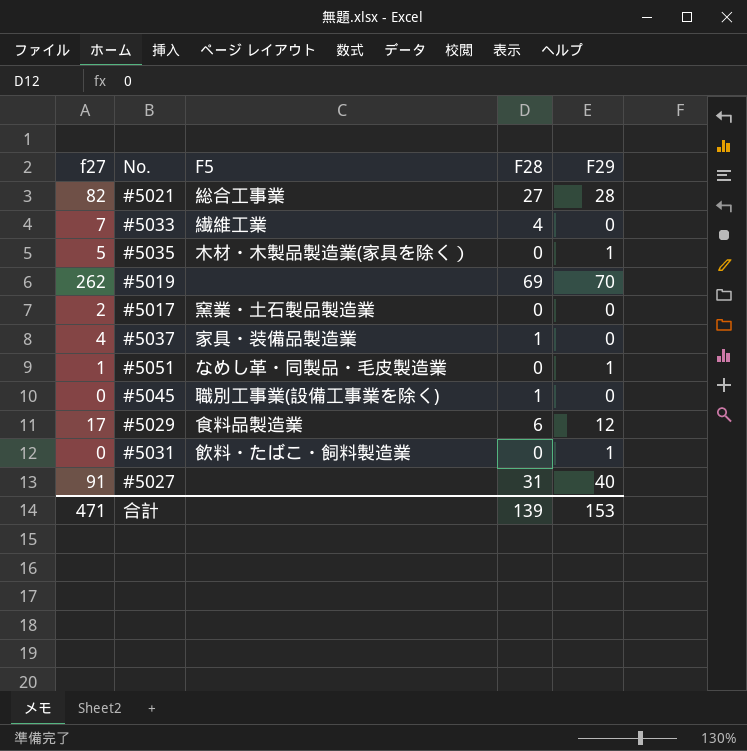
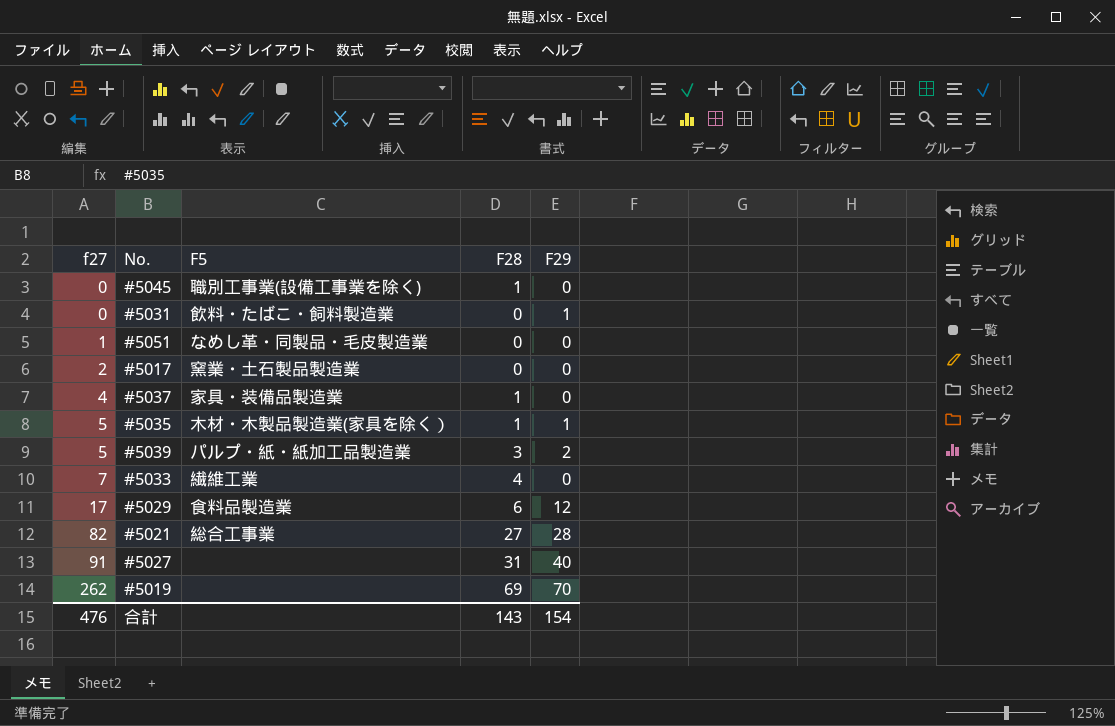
row order: none -> f27 ascending
#5051 | F29: 1 -> 0
#5035 | F28: 0 -> 1
row #5039: none -> 5 | パルプ・紙・紙加工品製造業 | 3 | 2
合計 | f27: 471 -> 476
合計 | F28: 139 -> 143
合計 | F29: 153 -> 154

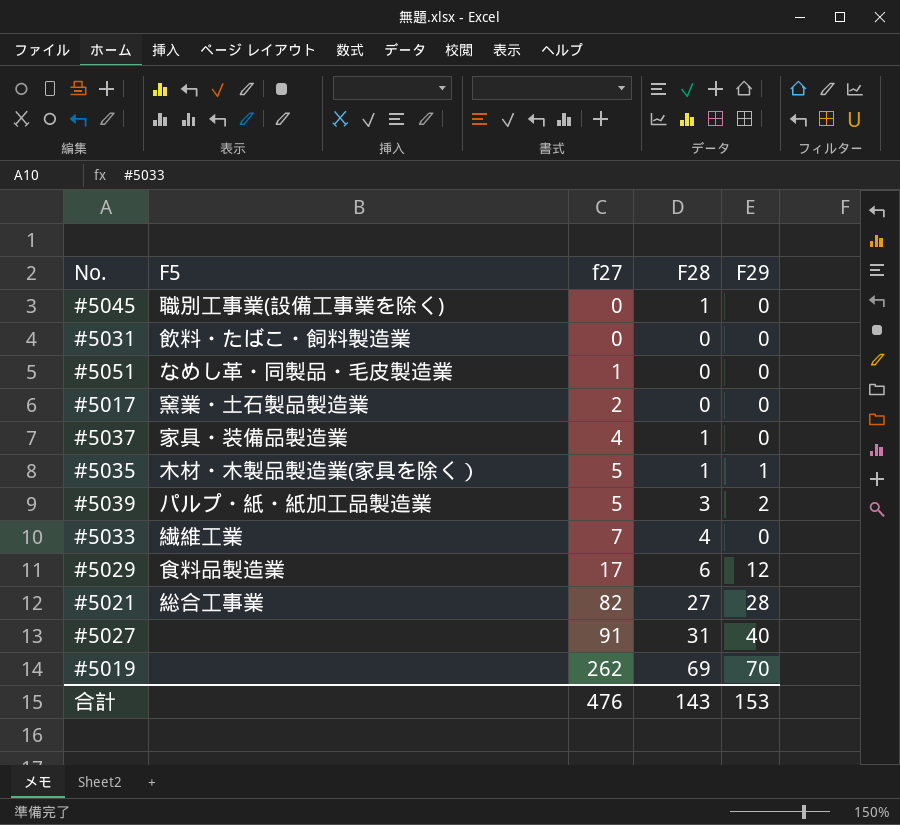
column f27 | position: 1 -> 3
#5031 | F29: 1 -> 0
合計 | F29: 154 -> 153

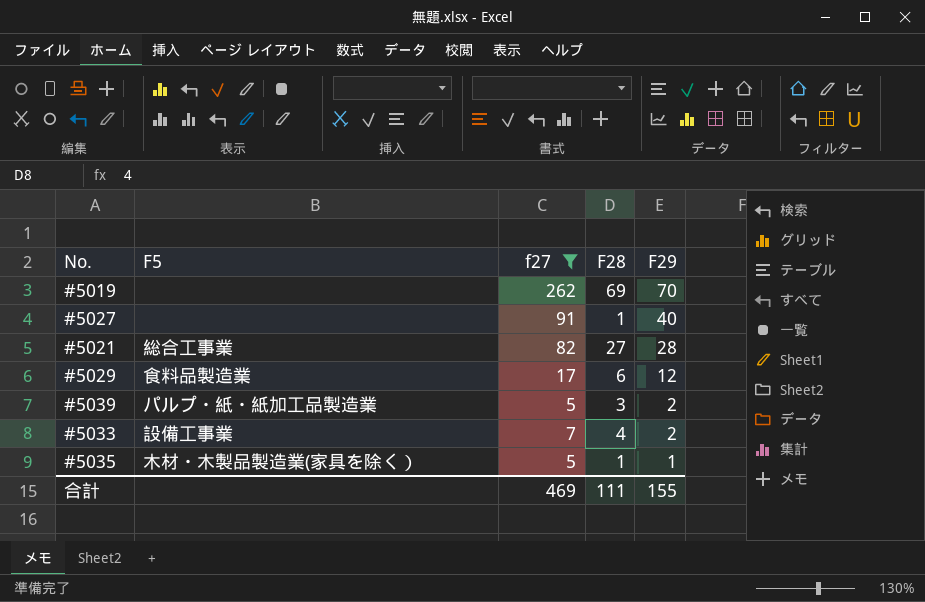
filter: none -> f27 >= 5
row order: f27 ascending -> F29 descending
#5027 | F28: 31 -> 1
#5033 | F5: 繊維工業 -> 設備工事業
#5033 | F29: 0 -> 2
合計 | f27: 476 -> 469
合計 | F28: 143 -> 111
合計 | F29: 153 -> 155

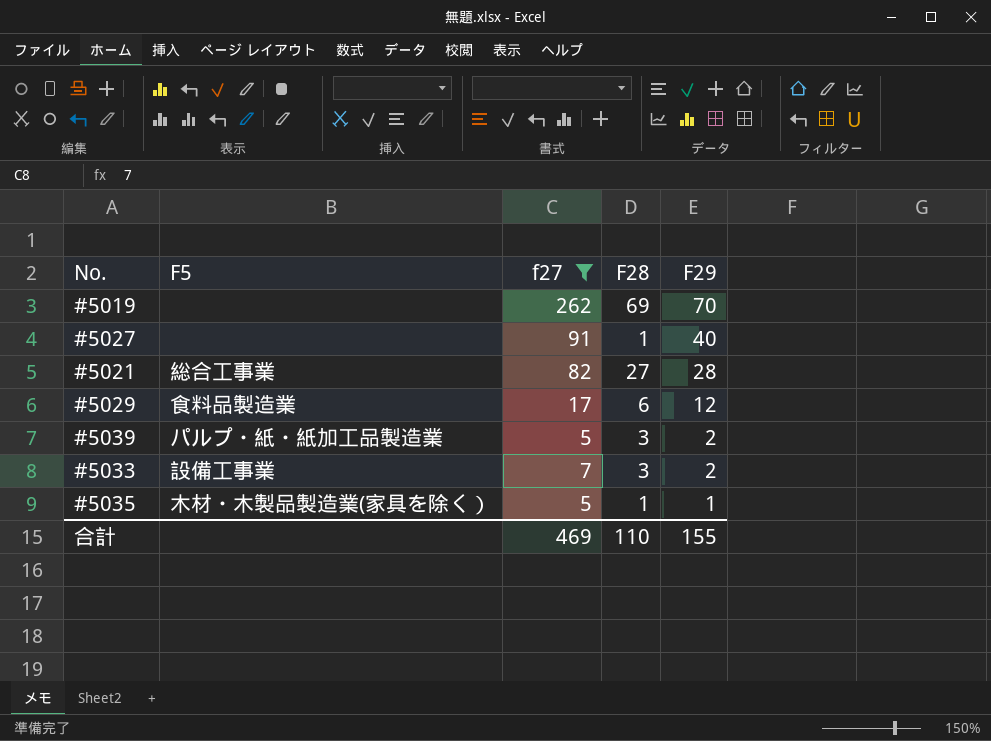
#5033 | F28: 4 -> 3
合計 | F28: 111 -> 110

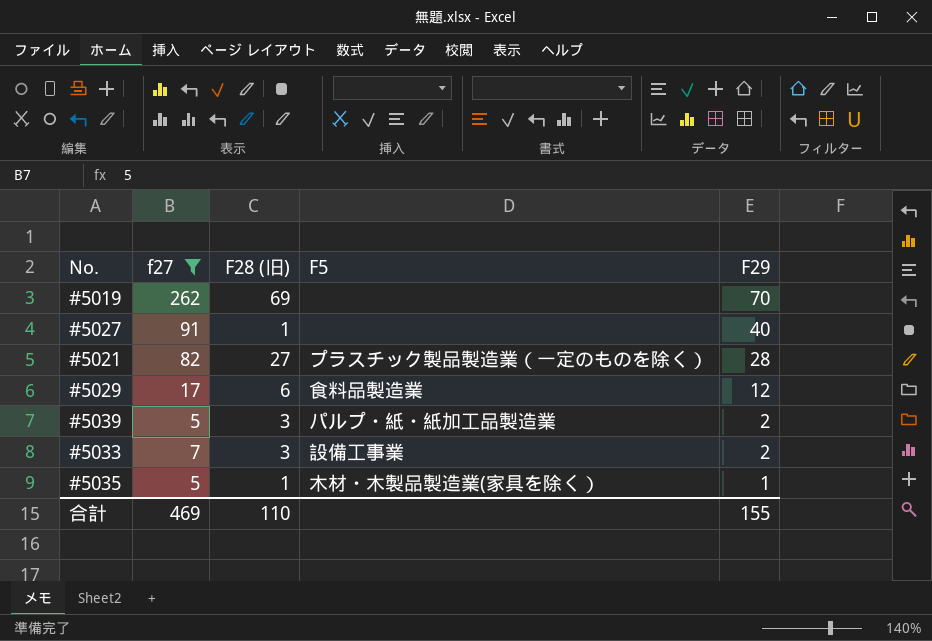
column name: F28 -> F28 (旧)
column F5 | position: 2 -> 4
#5021 | F5: 総合工事業 -> プラスチック製品製造業（一定のものを除く）

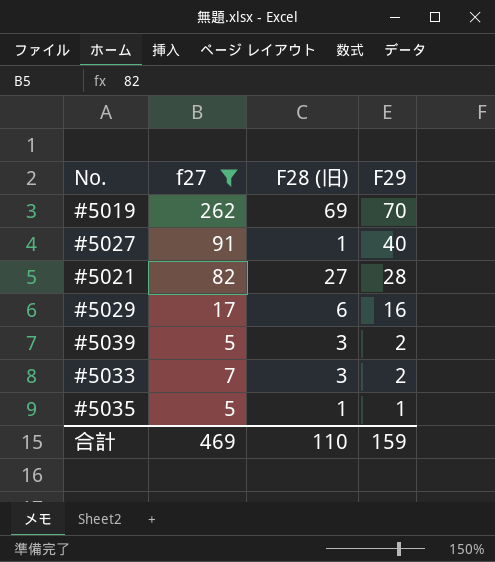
column F5 | position: 4 -> none
#5029 | F29: 12 -> 16
合計 | F29: 155 -> 159

